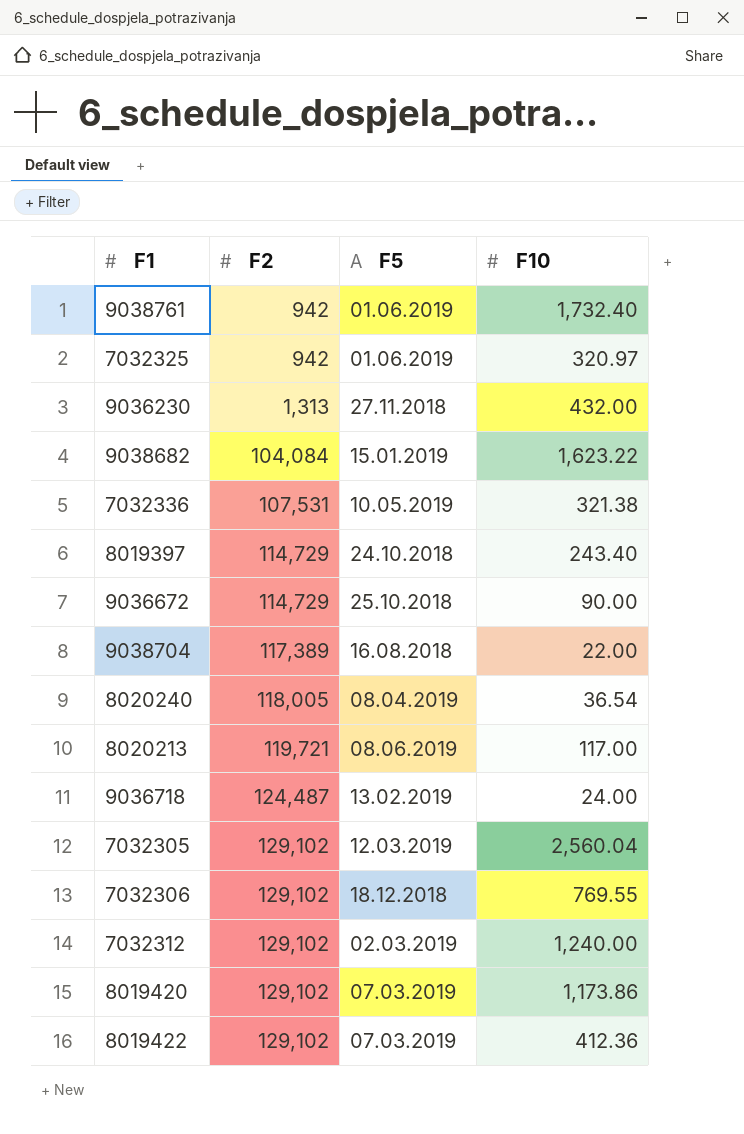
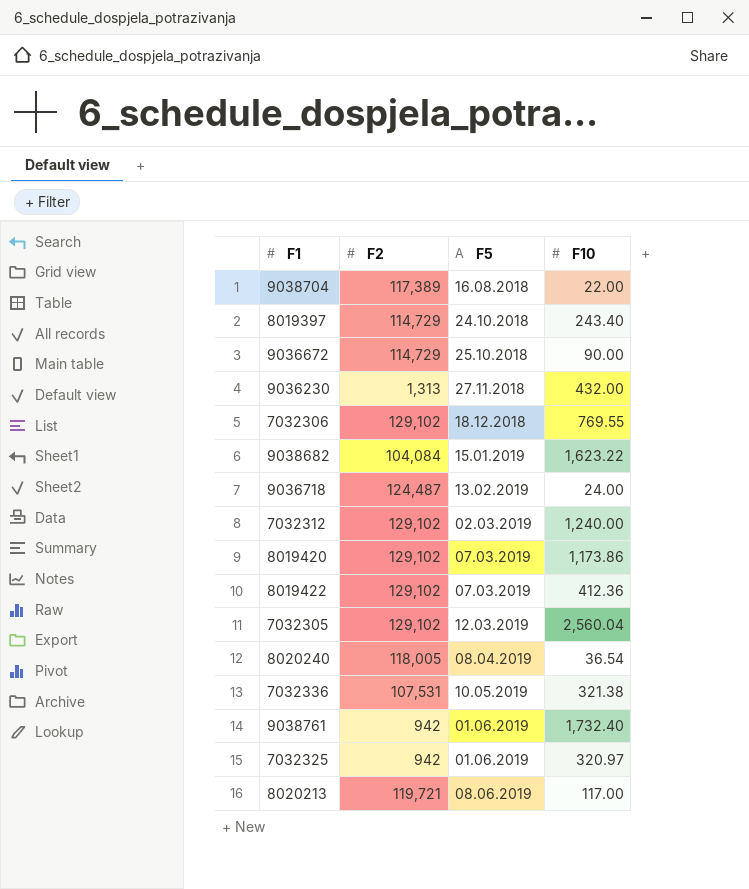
row order: F2 ascending -> F5 ascending

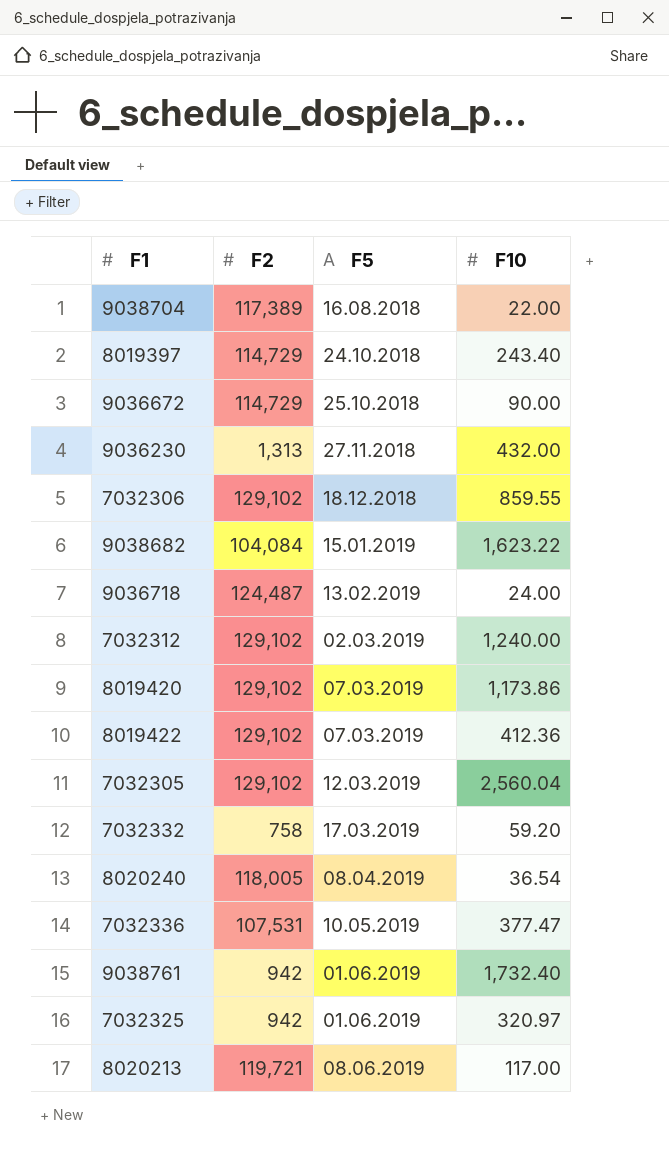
7032306 | F10: 769.55 -> 859.55
row 7032332: none -> 758 | 17.03.2019 | 59.20
7032336 | F10: 321.38 -> 377.47

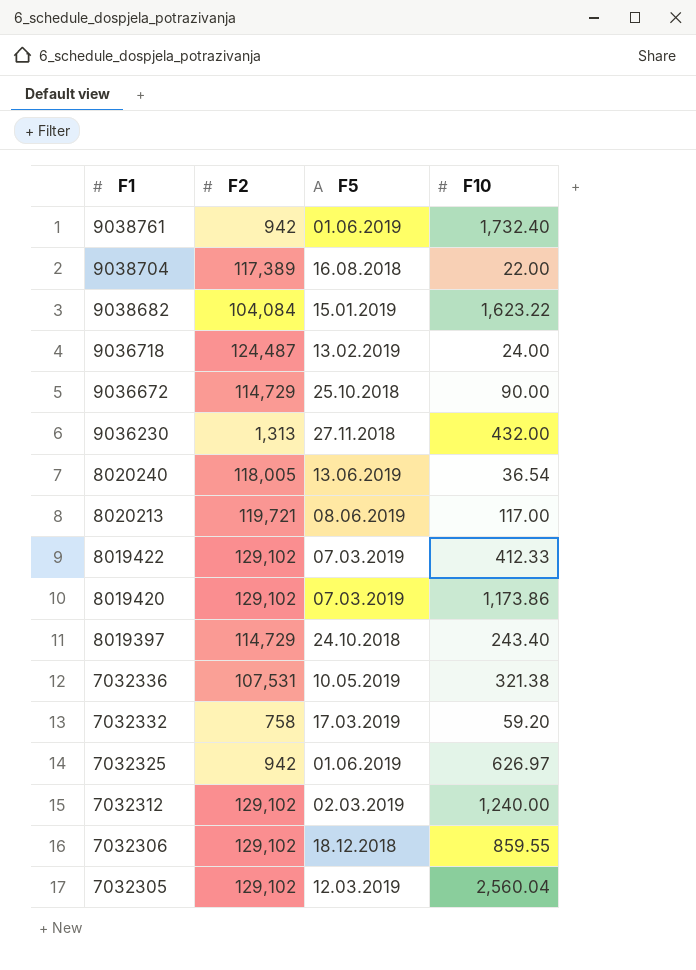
row order: F5 ascending -> F1 descending
8020240 | F5: 08.04.2019 -> 13.06.2019
8019422 | F10: 412.36 -> 412.33
7032336 | F10: 377.47 -> 321.38
7032325 | F10: 320.97 -> 626.97

